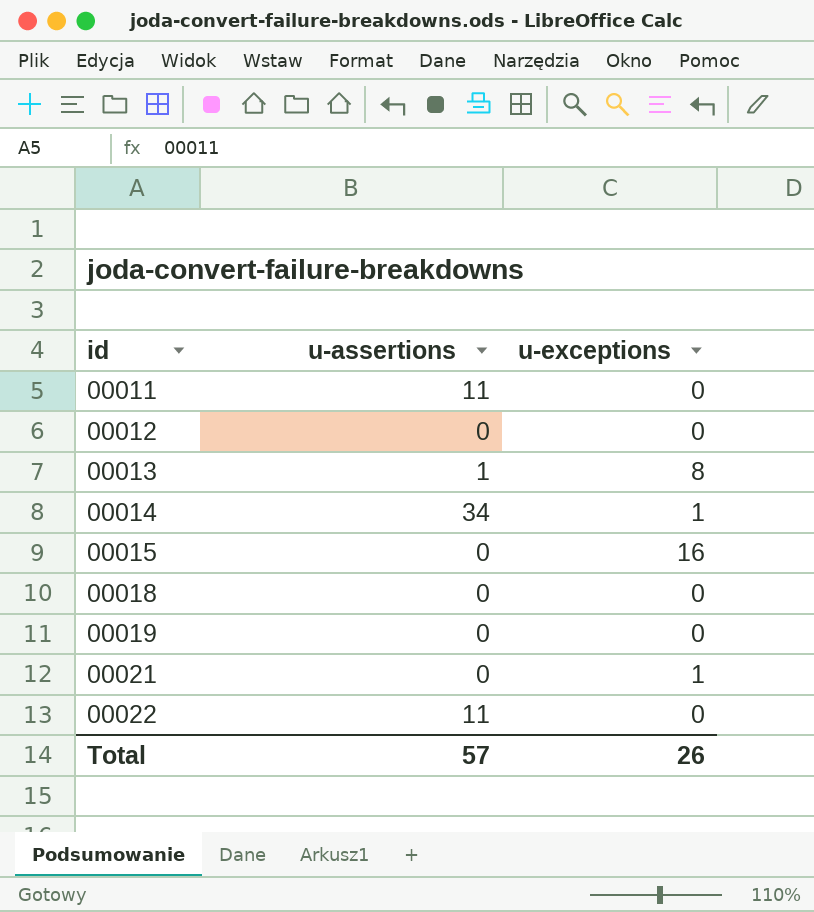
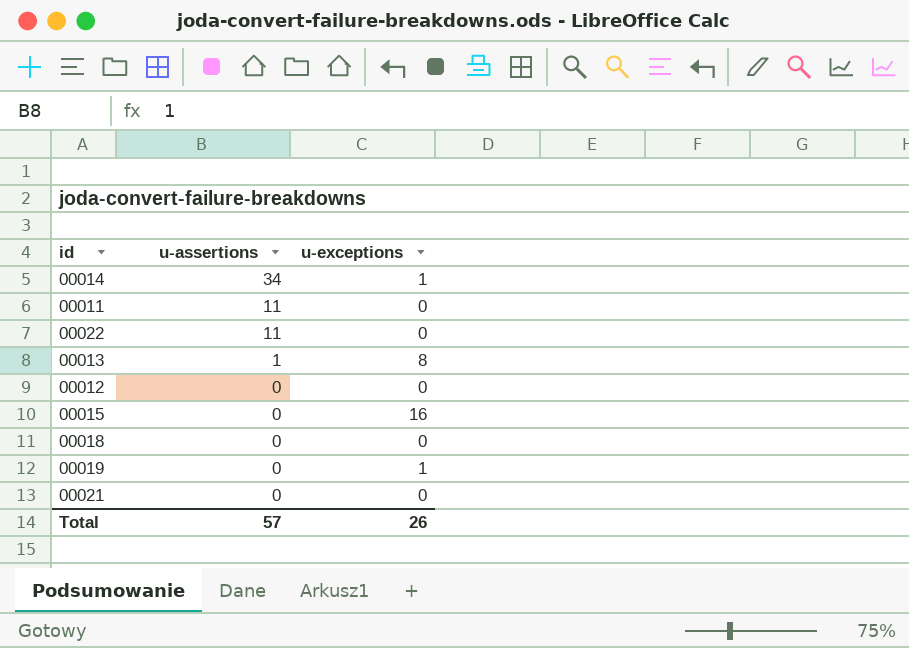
row order: id ascending -> u-assertions descending
00019 | u-exceptions: 0 -> 1
00021 | u-exceptions: 1 -> 0

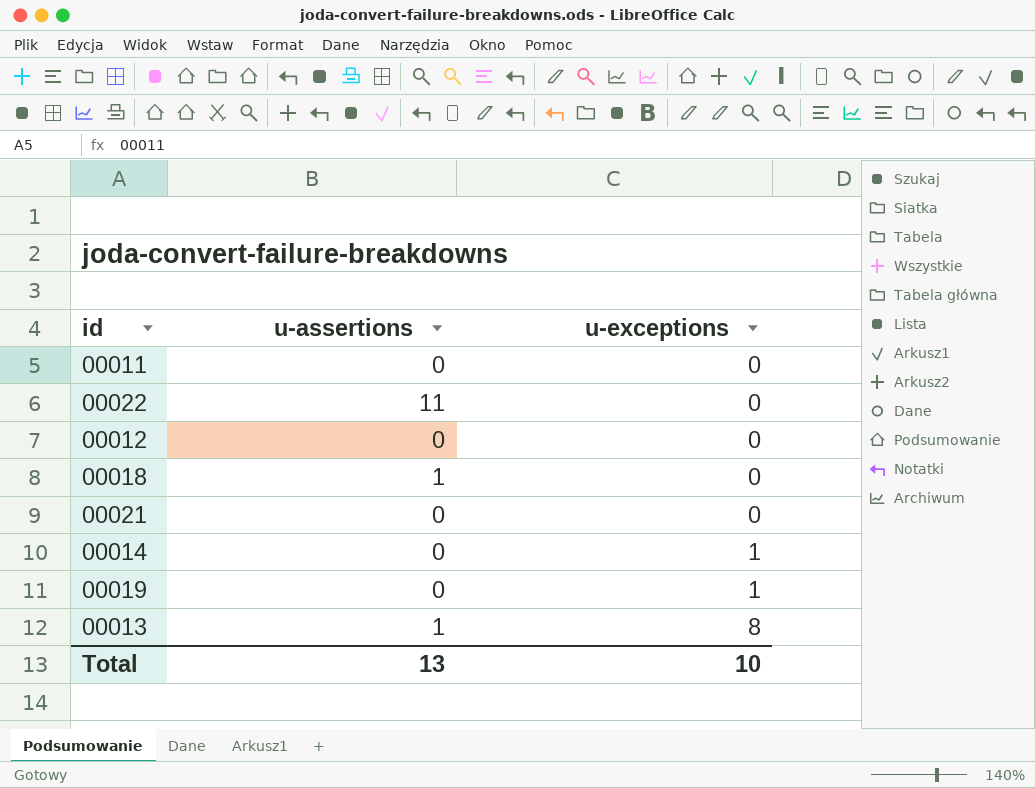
row order: u-assertions descending -> u-exceptions ascending
row 00015: 0 | 16 -> none
00011 | u-assertions: 11 -> 0
00018 | u-assertions: 0 -> 1
00014 | u-assertions: 34 -> 0
Total | u-assertions: 57 -> 13
Total | u-exceptions: 26 -> 10

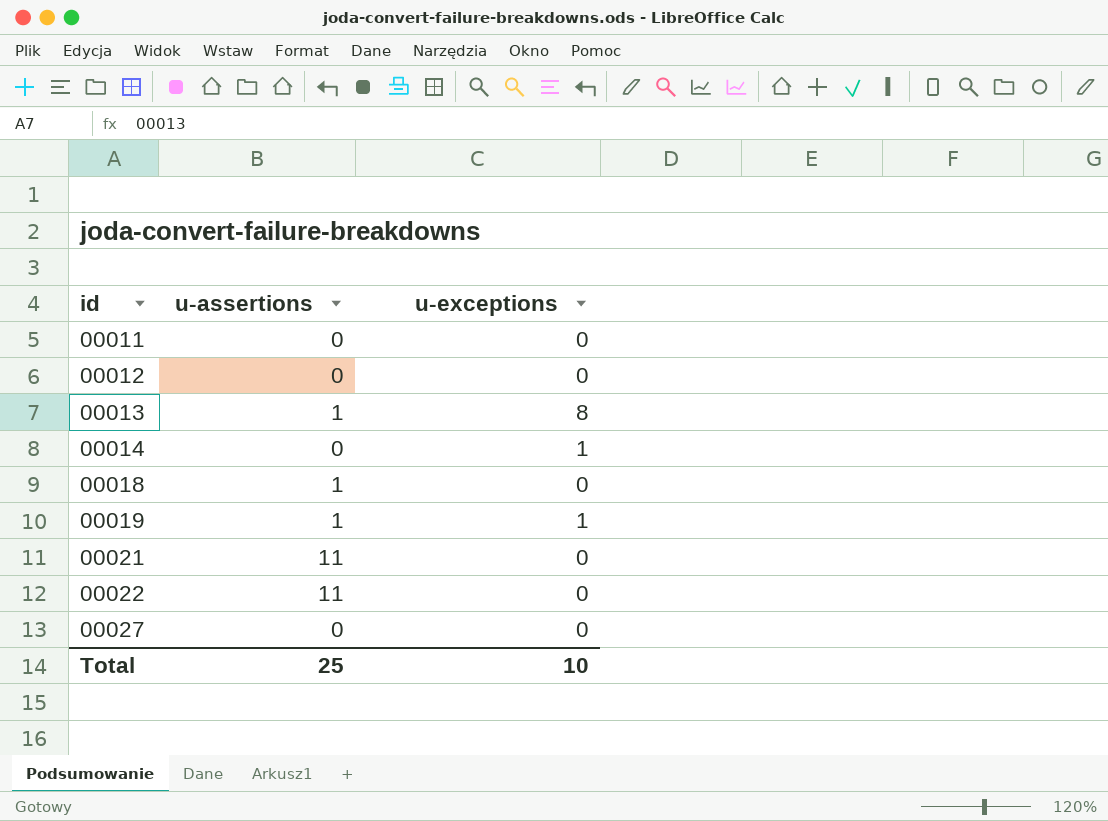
row order: u-exceptions ascending -> id ascending
00019 | u-assertions: 0 -> 1
00021 | u-assertions: 0 -> 11
row 00027: none -> 0 | 0
Total | u-assertions: 13 -> 25

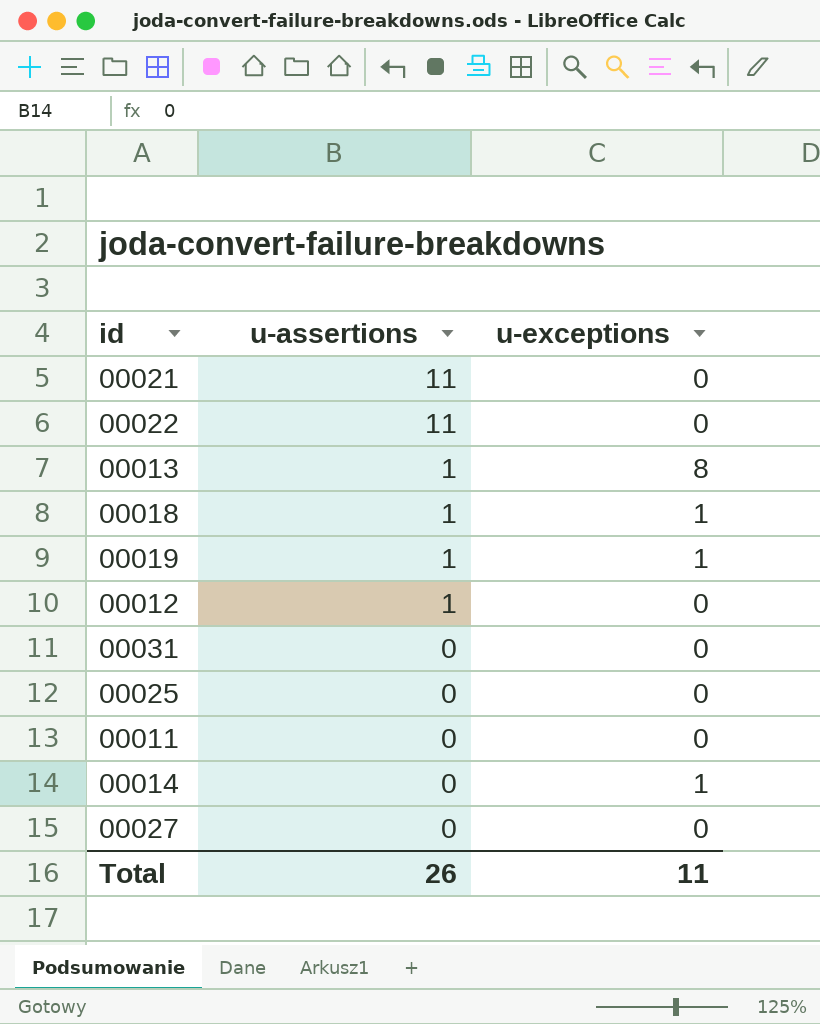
row order: id ascending -> u-assertions descending
00018 | u-exceptions: 0 -> 1
00012 | u-assertions: 0 -> 1
row 00031: none -> 0 | 0
row 00025: none -> 0 | 0
Total | u-assertions: 25 -> 26
Total | u-exceptions: 10 -> 11

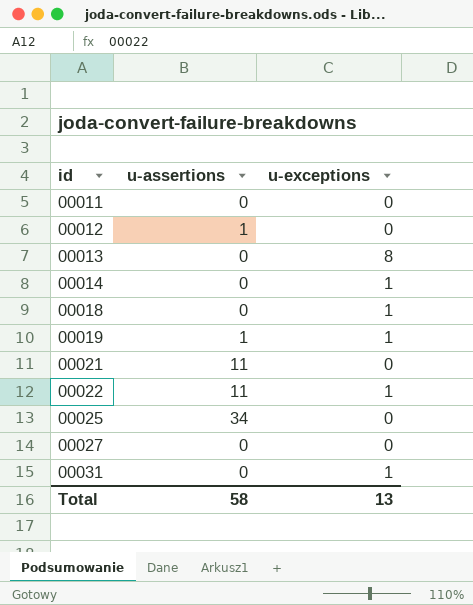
row order: u-assertions descending -> id ascending
00013 | u-assertions: 1 -> 0
00018 | u-assertions: 1 -> 0
00022 | u-exceptions: 0 -> 1
00025 | u-assertions: 0 -> 34
00031 | u-exceptions: 0 -> 1
Total | u-assertions: 26 -> 58
Total | u-exceptions: 11 -> 13

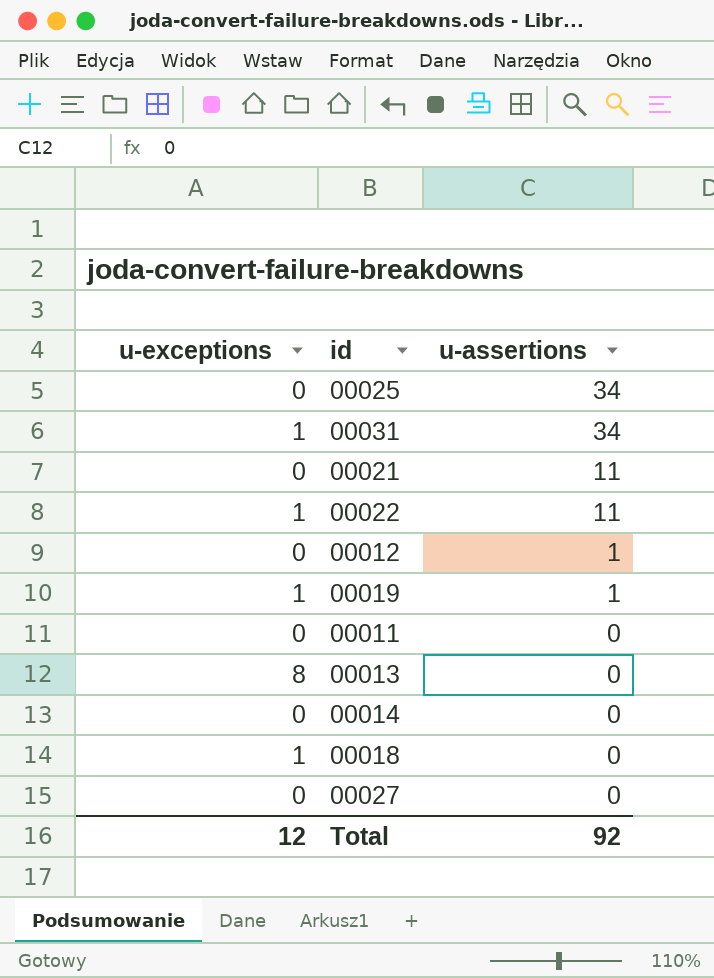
row order: id ascending -> u-assertions descending
column u-exceptions | position: 3 -> 1
00031 | u-assertions: 0 -> 34
00014 | u-exceptions: 1 -> 0
Total | u-exceptions: 13 -> 12
Total | u-assertions: 58 -> 92

